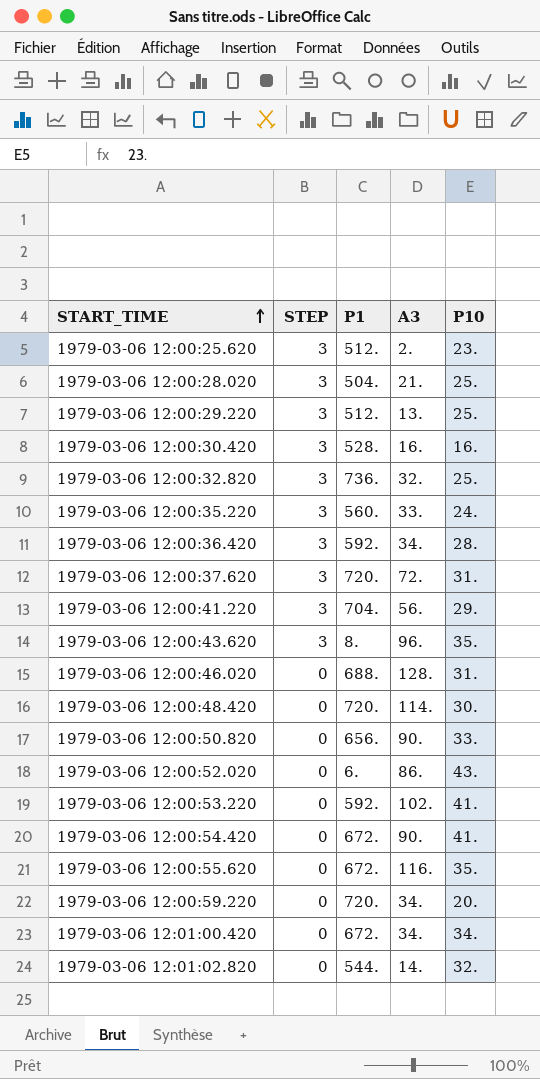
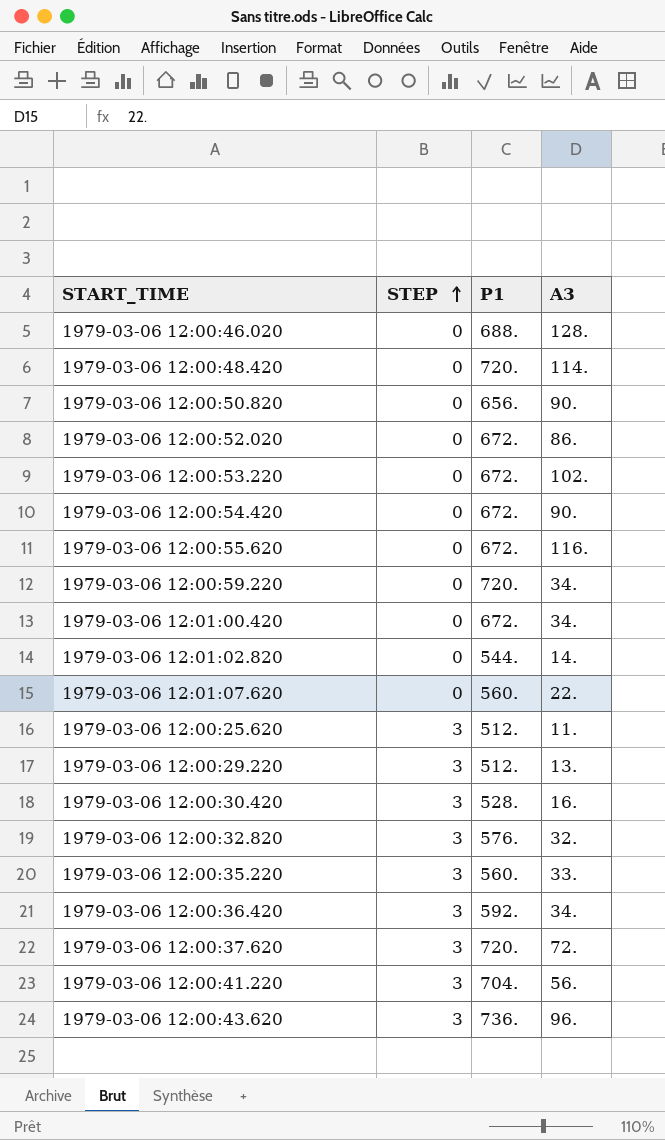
row order: START_TIME ascending -> STEP ascending
column P10 | position: 5 -> none
row 1979-03-06 12:00:28.020: 3 | 504. | 21. | 25. -> none
1979-03-06 12:00:52.020 | P1: 6. -> 672.
1979-03-06 12:00:53.220 | P1: 592. -> 672.
row 1979-03-06 12:01:07.620: none -> 0 | 560. | 22.
1979-03-06 12:00:25.620 | A3: 2. -> 11.
1979-03-06 12:00:32.820 | P1: 736. -> 576.
1979-03-06 12:00:43.620 | P1: 8. -> 736.

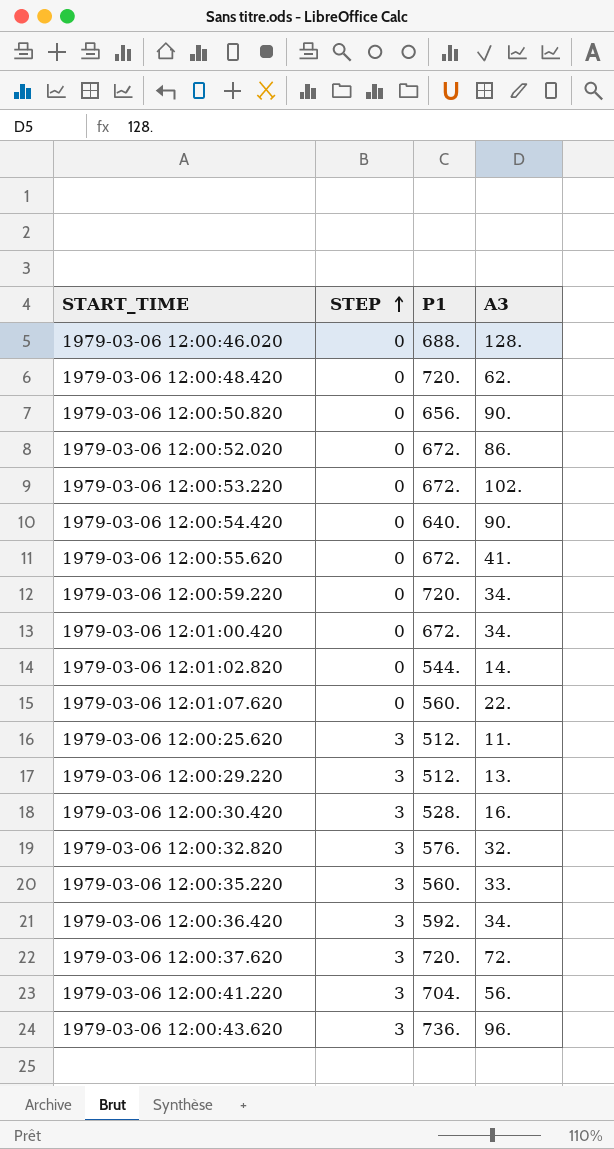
1979-03-06 12:00:48.420 | A3: 114. -> 62.
1979-03-06 12:00:54.420 | P1: 672. -> 640.
1979-03-06 12:00:55.620 | A3: 116. -> 41.

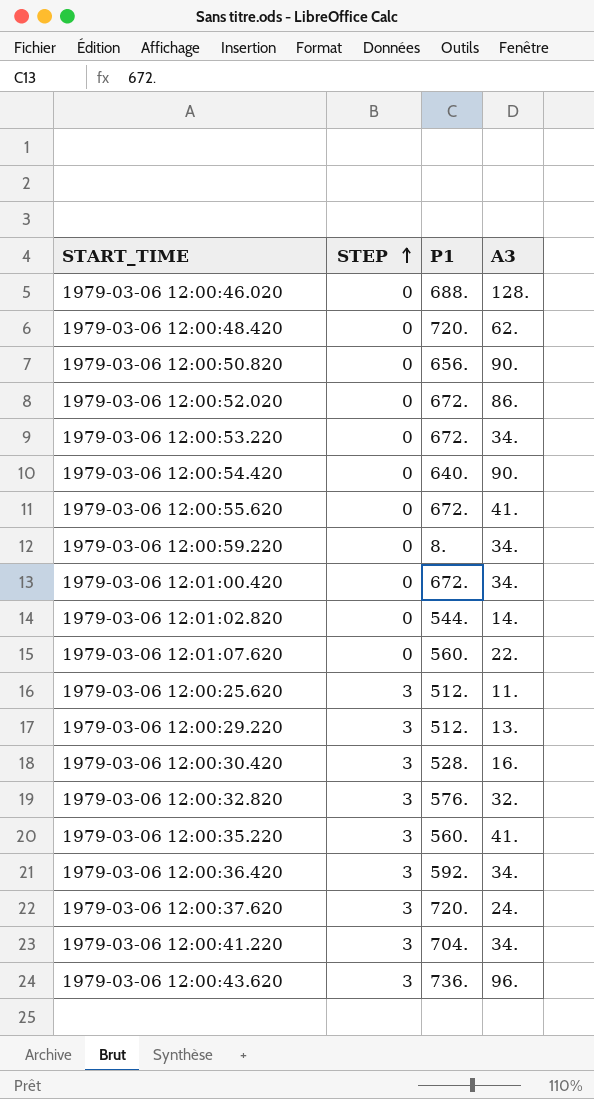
1979-03-06 12:00:53.220 | A3: 102. -> 34.
1979-03-06 12:00:59.220 | P1: 720. -> 8.
1979-03-06 12:00:35.220 | A3: 33. -> 41.
1979-03-06 12:00:37.620 | A3: 72. -> 24.
1979-03-06 12:00:41.220 | A3: 56. -> 34.

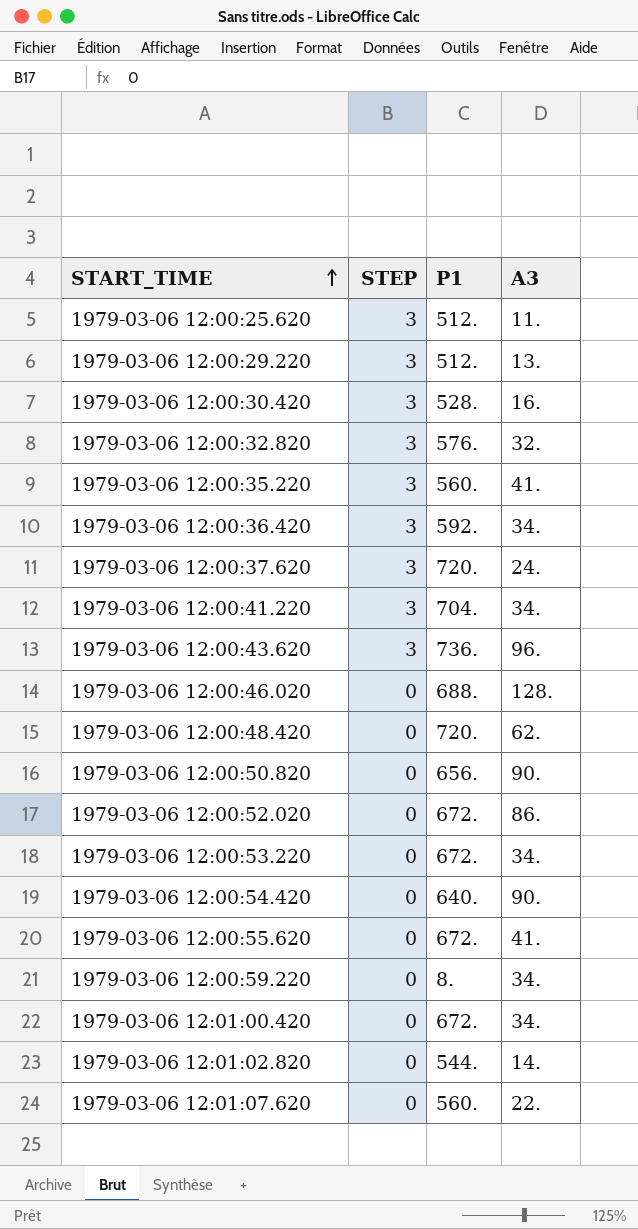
row order: STEP ascending -> START_TIME ascending

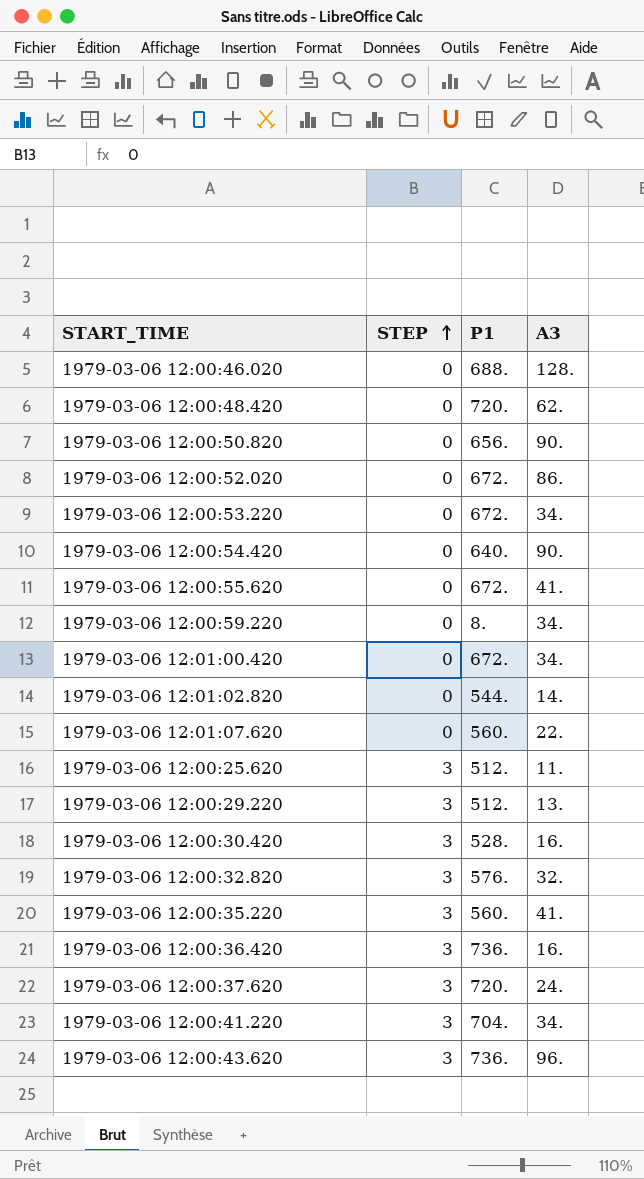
row order: START_TIME ascending -> STEP ascending
1979-03-06 12:00:36.420 | P1: 592. -> 736.
1979-03-06 12:00:36.420 | A3: 34. -> 16.

